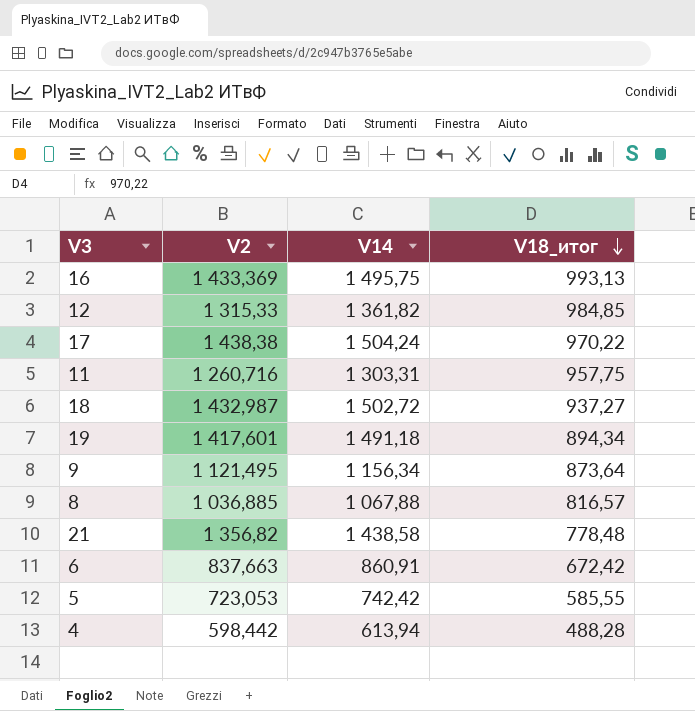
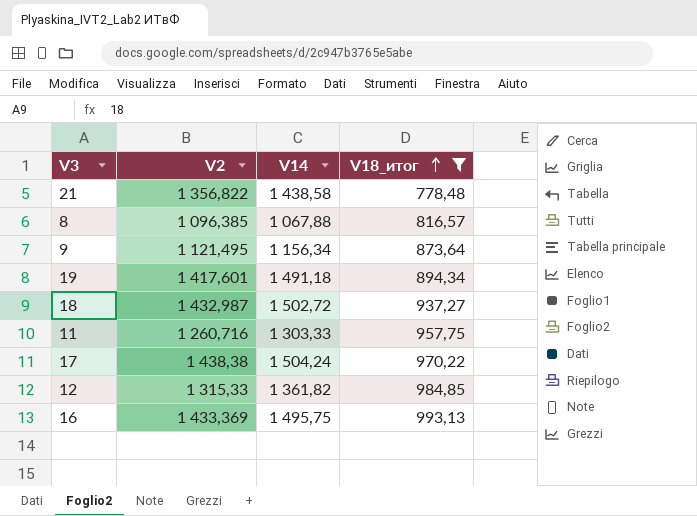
filter: none -> V18_итог >= 778,48
row order: V18_итог descending -> V18_итог ascending
21 | V2: 1 356,82 -> 1 356,822
8 | V2: 1 036,885 -> 1 096,385
11 | V14: 1 303,31 -> 1 303,33

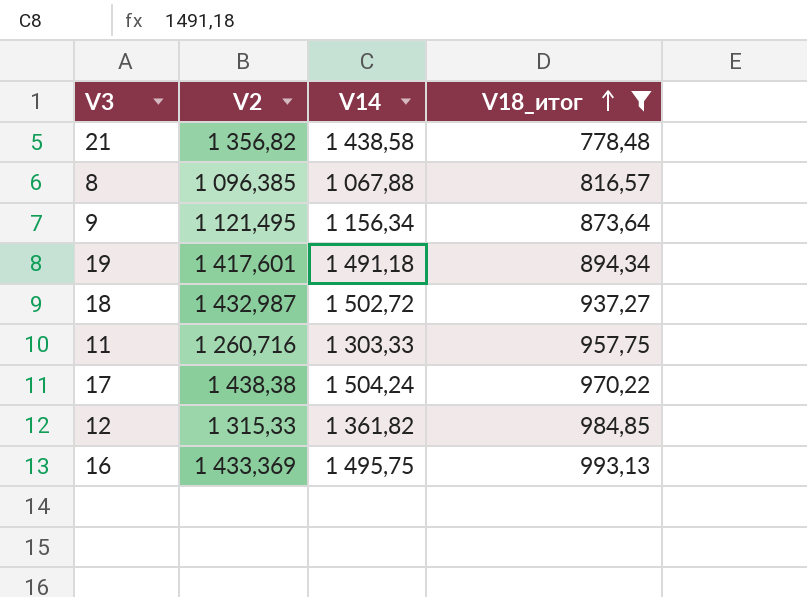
21 | V2: 1 356,822 -> 1 356,82

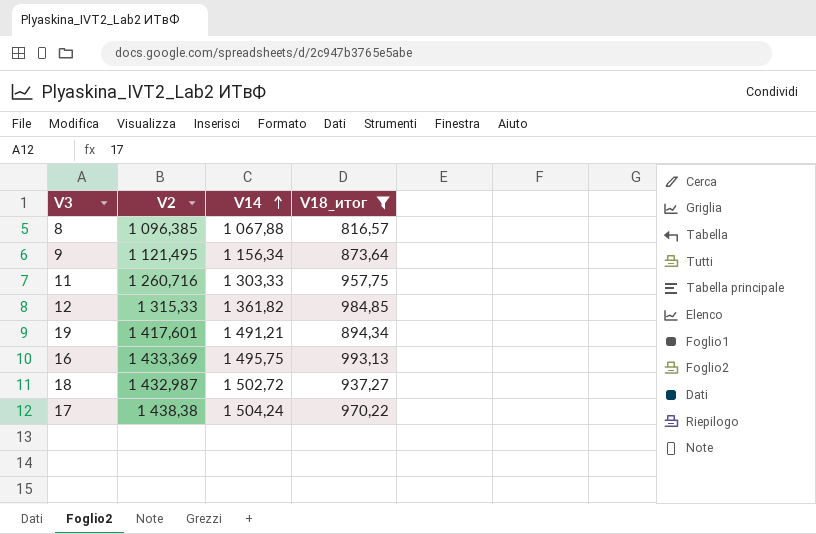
row order: V18_итог ascending -> V14 ascending
row 21: 1 356,82 | 1 438,58 | 778,48 -> none
19 | V14: 1 491,18 -> 1 491,21

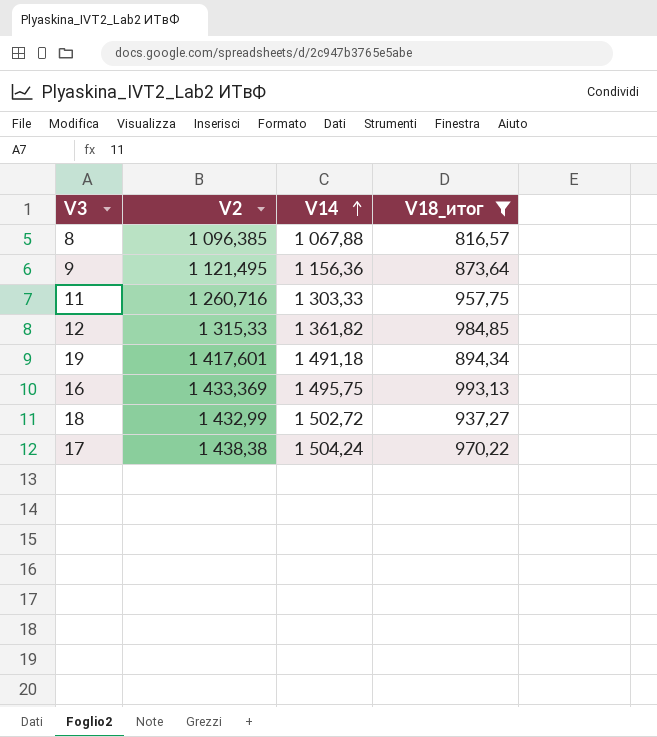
9 | V14: 1 156,34 -> 1 156,36
19 | V14: 1 491,21 -> 1 491,18
18 | V2: 1 432,987 -> 1 432,99

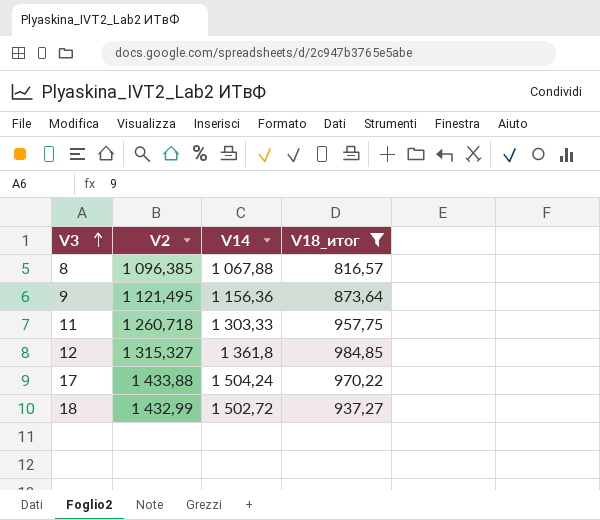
row order: V14 ascending -> V3 ascending
row 19: 1 417,601 | 1 491,18 | 894,34 -> none
row 16: 1 433,369 | 1 495,75 | 993,13 -> none
11 | V2: 1 260,716 -> 1 260,718
12 | V2: 1 315,33 -> 1 315,327
12 | V14: 1 361,82 -> 1 361,8
17 | V2: 1 438,38 -> 1 433,88

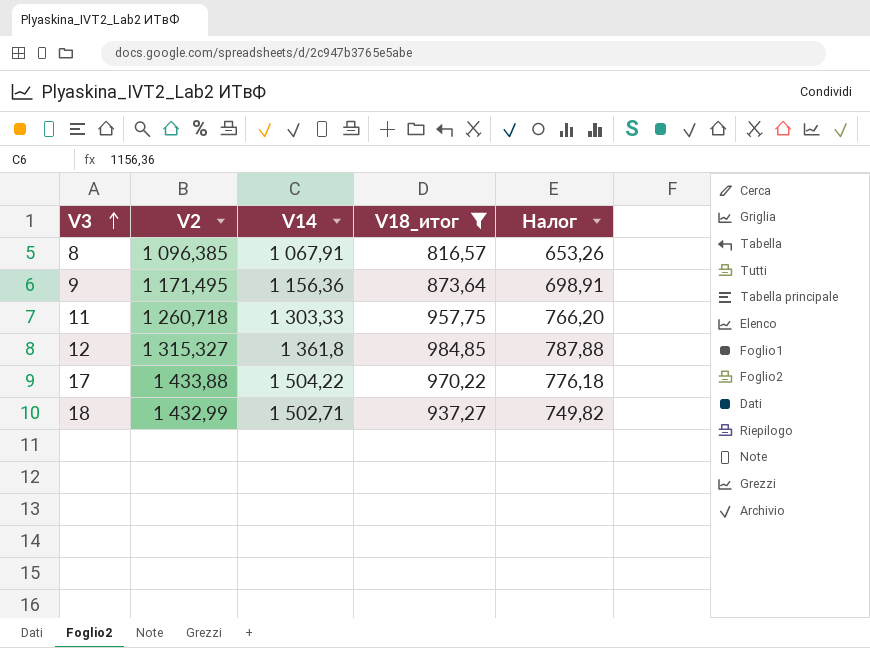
column Налог | formula: none -> [V18_итог] * 0,8
8 | V14: 1 067,88 -> 1 067,91
9 | V2: 1 121,495 -> 1 171,495
17 | V14: 1 504,24 -> 1 504,22
18 | V14: 1 502,72 -> 1 502,71

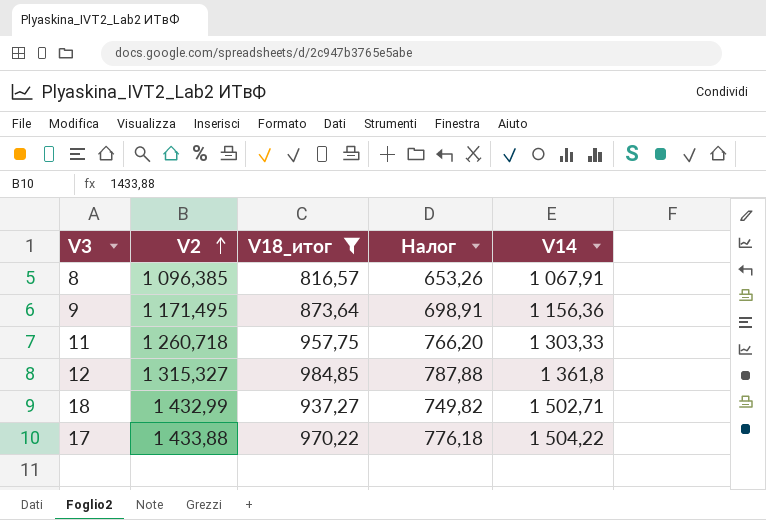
row order: V3 ascending -> V2 ascending
column V14 | position: 3 -> 5

